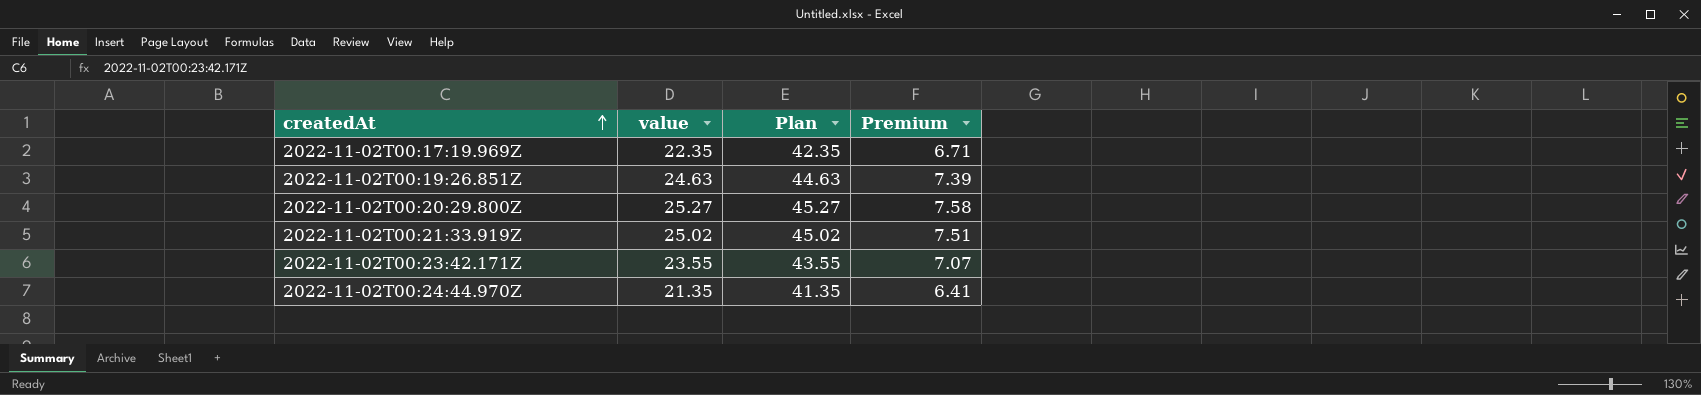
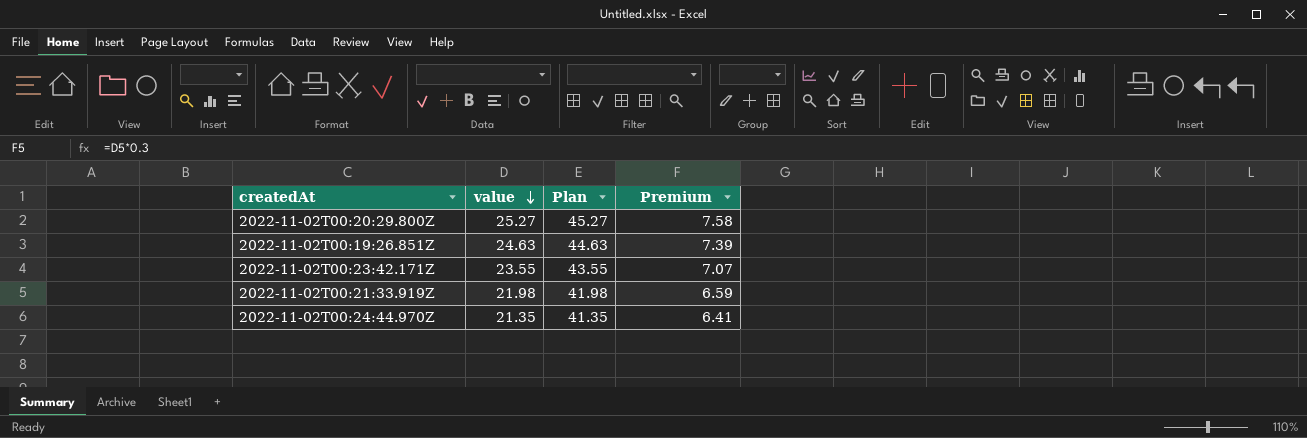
row order: createdAt ascending -> value descending
row 2022-11-02T00:17:19.969Z: 22.35 | 42.35 | 6.71 -> none
2022-11-02T00:21:33.919Z | value: 25.02 -> 21.98
2022-11-02T00:21:33.919Z | Plan: 45.02 -> 41.98
2022-11-02T00:21:33.919Z | Premium: 7.51 -> 6.59

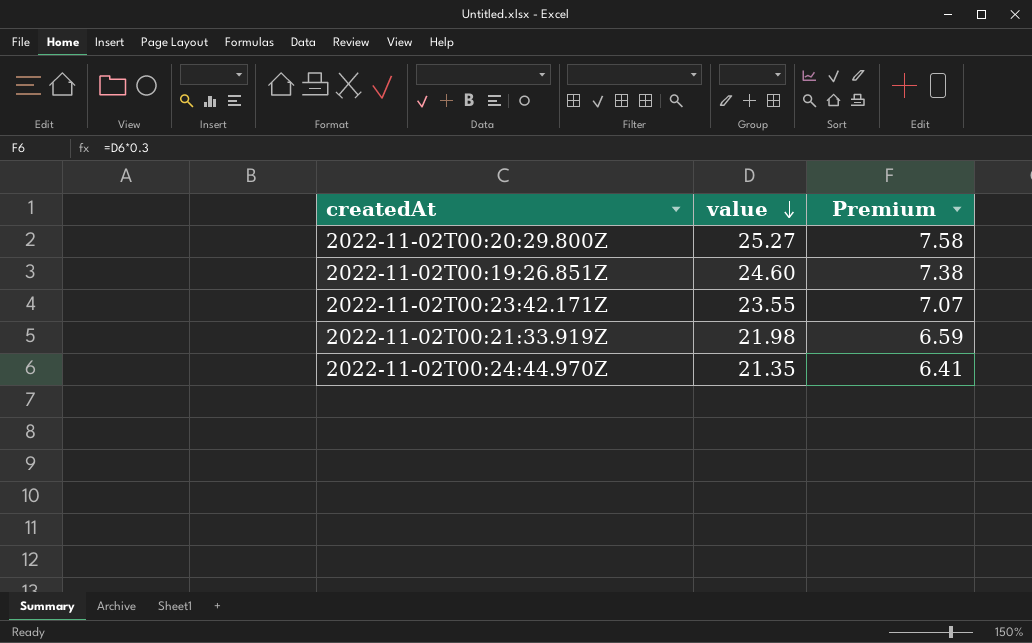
column Plan | formula: [value] + 20 -> none
2022-11-02T00:19:26.851Z | value: 24.63 -> 24.60
2022-11-02T00:19:26.851Z | Premium: 7.39 -> 7.38

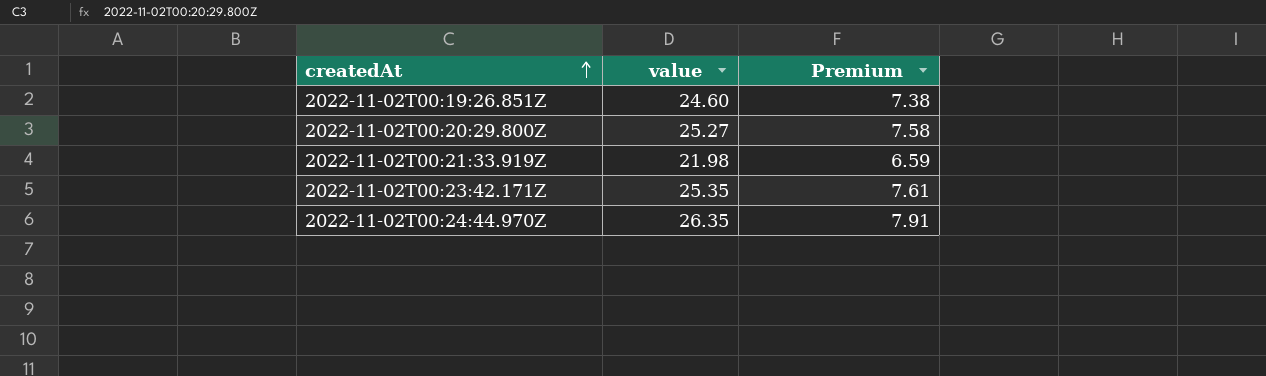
row order: value descending -> createdAt ascending
2022-11-02T00:23:42.171Z | value: 23.55 -> 25.35
2022-11-02T00:23:42.171Z | Premium: 7.07 -> 7.61
2022-11-02T00:24:44.970Z | value: 21.35 -> 26.35
2022-11-02T00:24:44.970Z | Premium: 6.41 -> 7.91

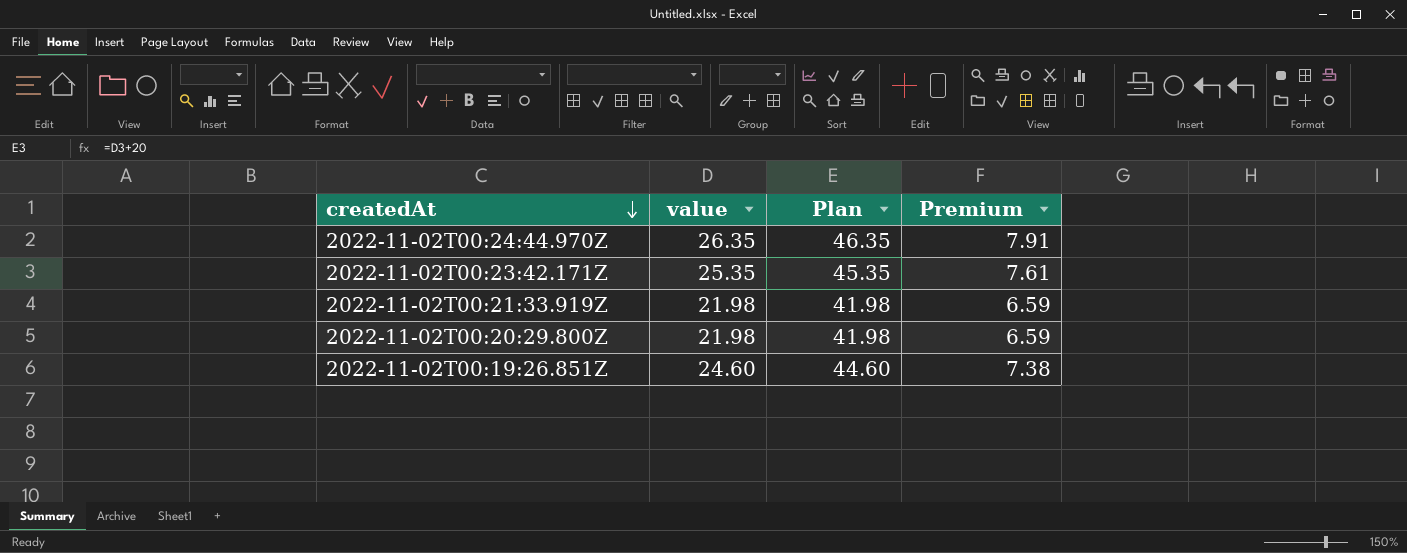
row order: createdAt ascending -> createdAt descending
column Plan | formula: none -> [value] + 20
2022-11-02T00:20:29.800Z | value: 25.27 -> 21.98
2022-11-02T00:20:29.800Z | Premium: 7.58 -> 6.59

